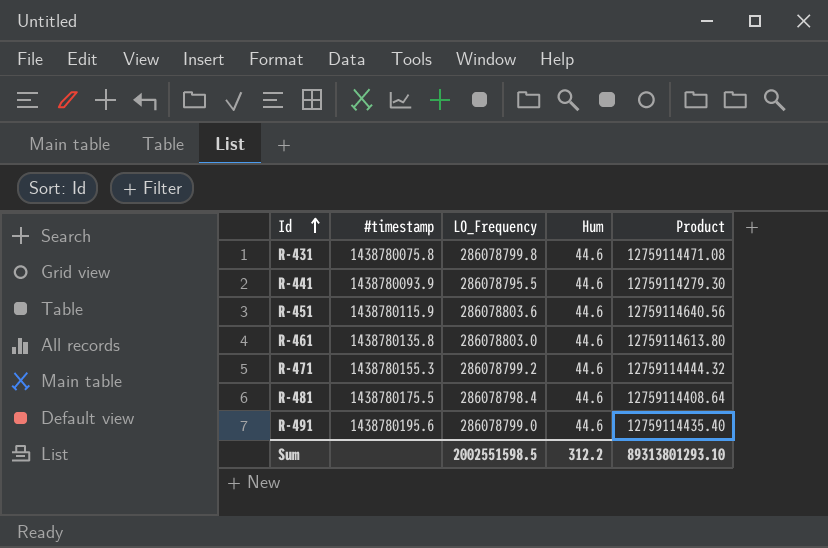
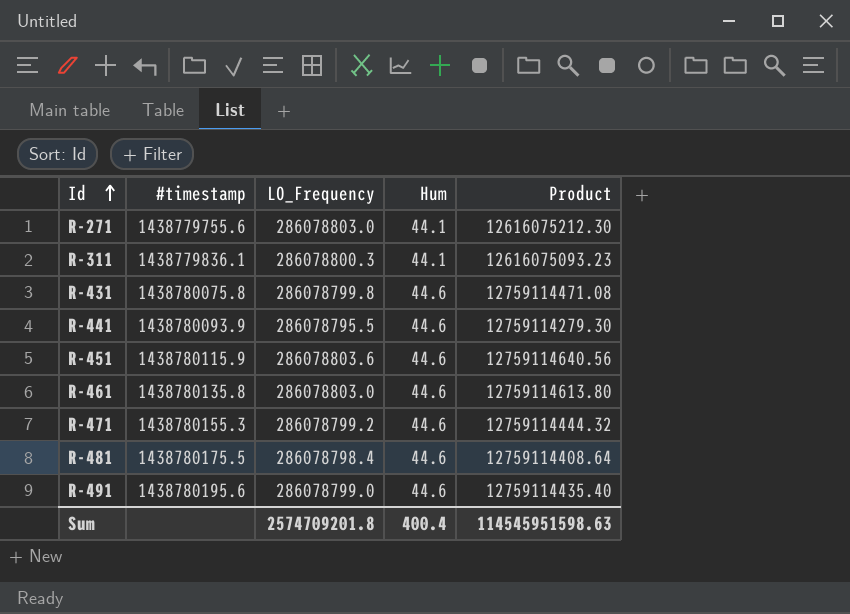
row R-271: none -> 1438779755.6 | 286078803.0 | 44.1 | 12616075212.30
row R-311: none -> 1438779836.1 | 286078800.3 | 44.1 | 12616075093.23
Sum | LO_Frequency: 2002551598.5 -> 2574709201.8
Sum | Hum: 312.2 -> 400.4
Sum | Product: 89313801293.10 -> 114545951598.63

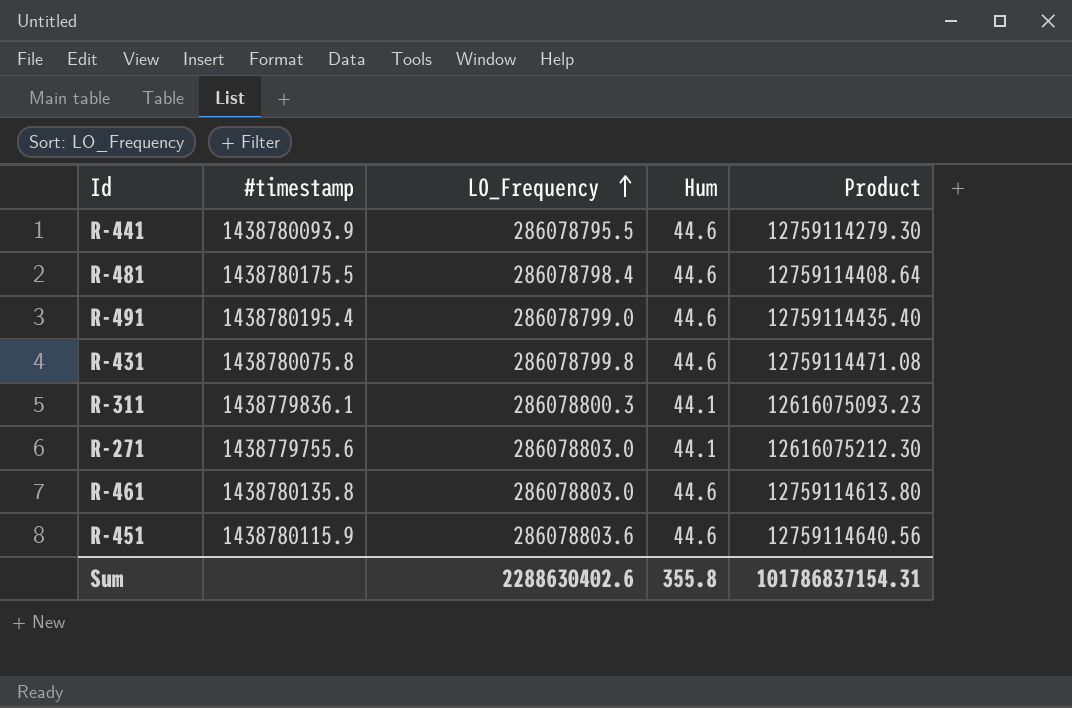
row order: Id ascending -> LO_Frequency ascending
row R-471: 1438780155.3 | 286078799.2 | 44.6 | 12759114444.32 -> none
R-491 | #timestamp: 1438780195.6 -> 1438780195.4
Sum | LO_Frequency: 2574709201.8 -> 2288630402.6
Sum | Hum: 400.4 -> 355.8
Sum | Product: 114545951598.63 -> 101786837154.31

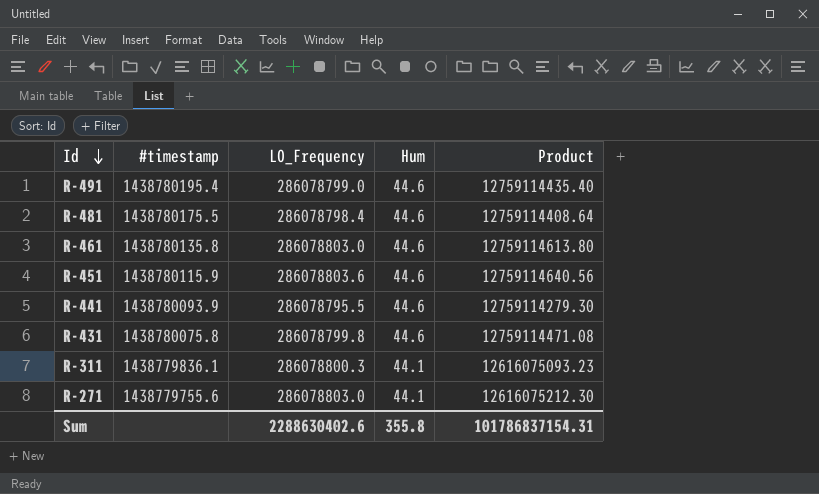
row order: LO_Frequency ascending -> Id descending

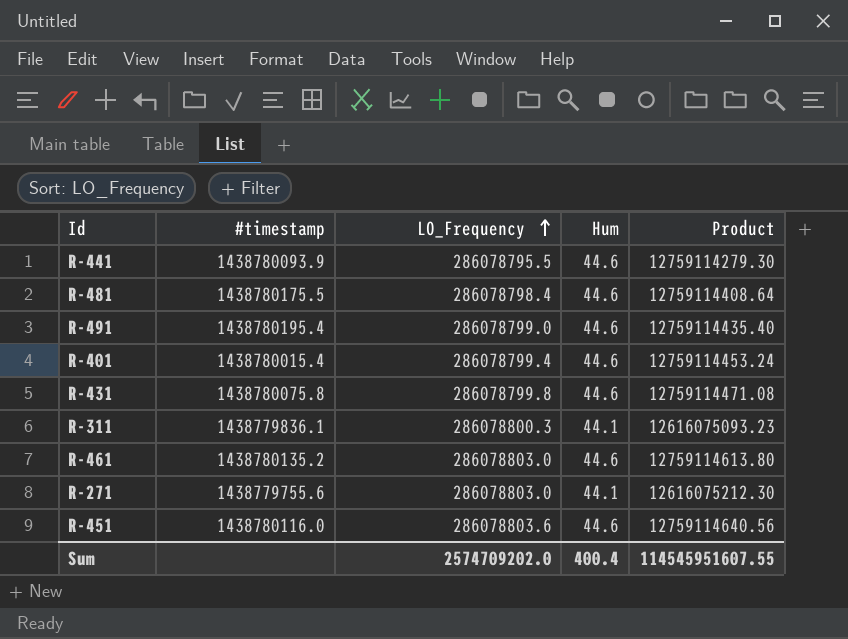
row order: Id descending -> LO_Frequency ascending
row R-401: none -> 1438780015.4 | 286078799.4 | 44.6 | 12759114453.24
R-461 | #timestamp: 1438780135.8 -> 1438780135.2
R-451 | #timestamp: 1438780115.9 -> 1438780116.0
Sum | LO_Frequency: 2288630402.6 -> 2574709202.0
Sum | Hum: 355.8 -> 400.4
Sum | Product: 101786837154.31 -> 114545951607.55

